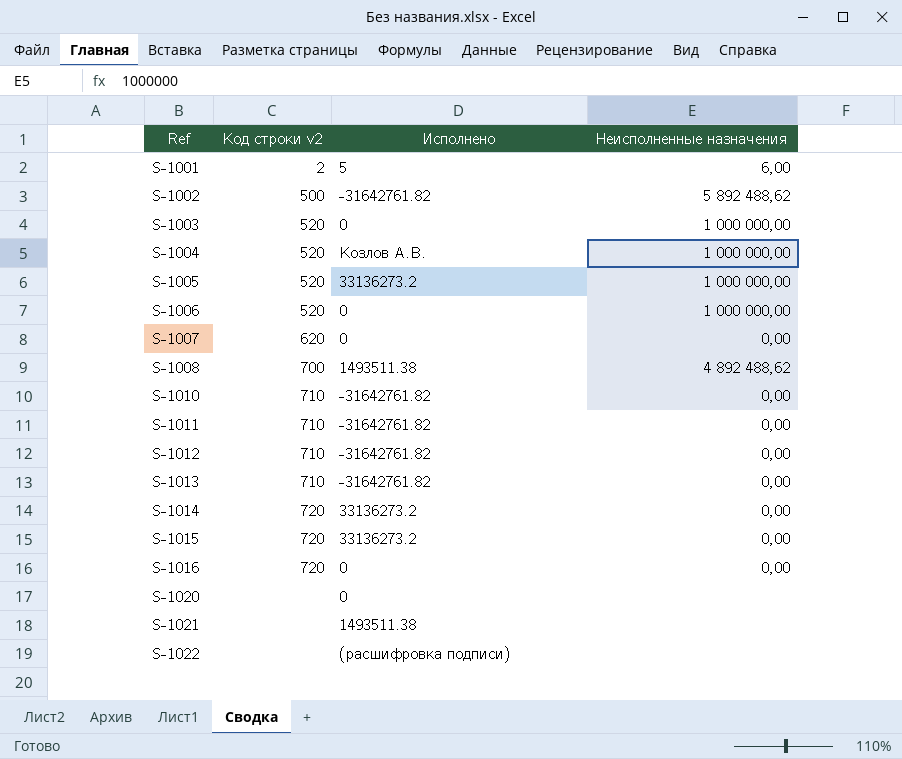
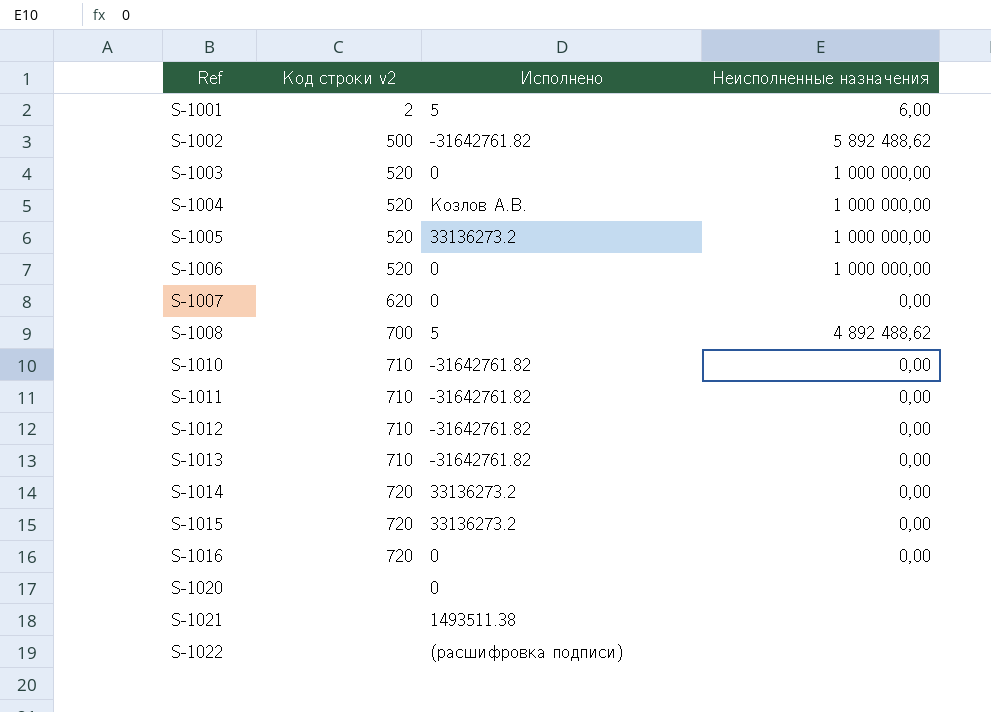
S-1008 | Исполнено: 1493511.38 -> 5

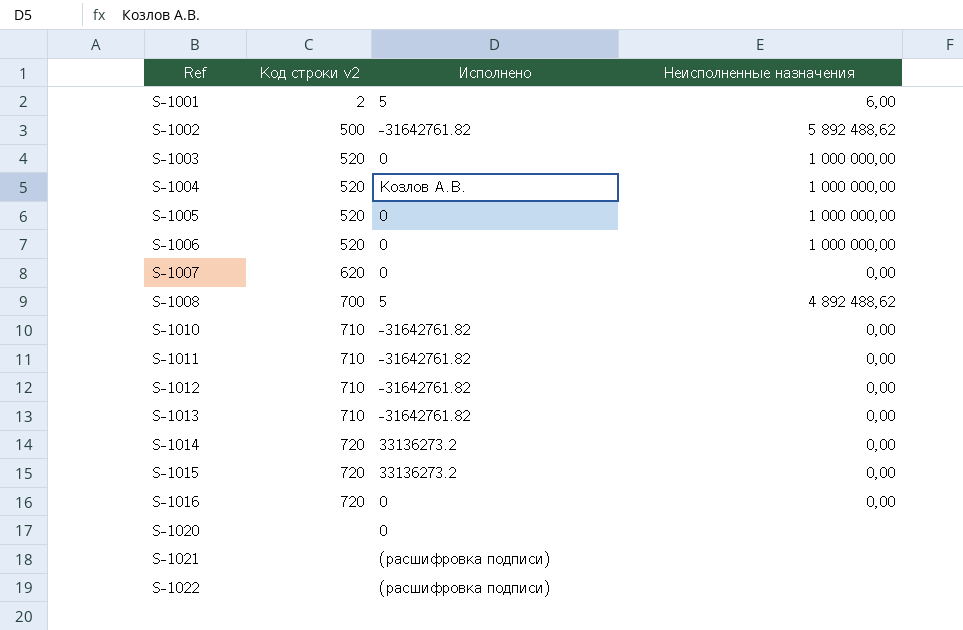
S-1005 | Исполнено: 33136273.2 -> 0
S-1021 | Исполнено: 1493511.38 -> (расшифровка подписи)

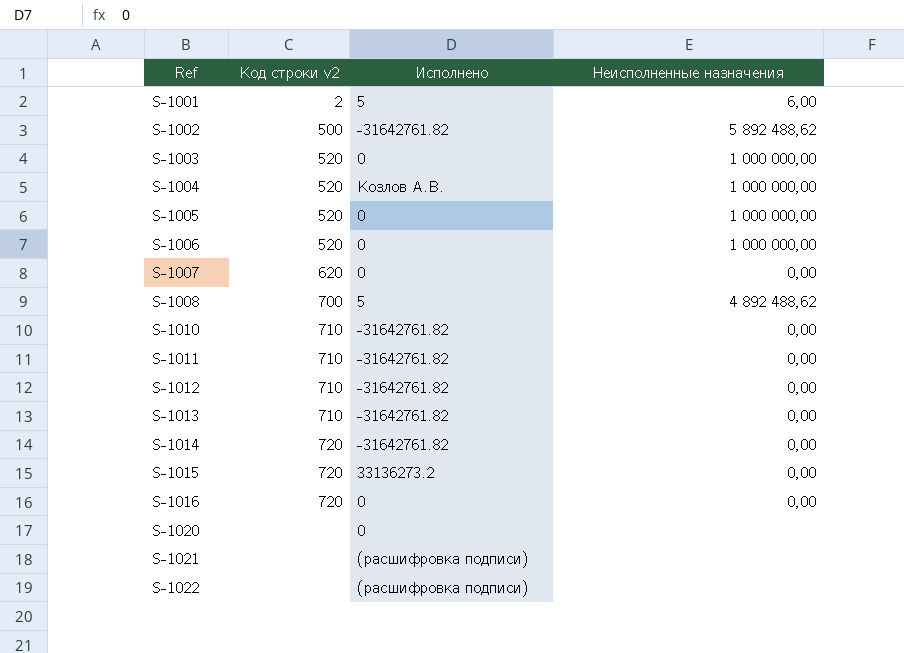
S-1014 | Исполнено: 33136273.2 -> -31642761.82

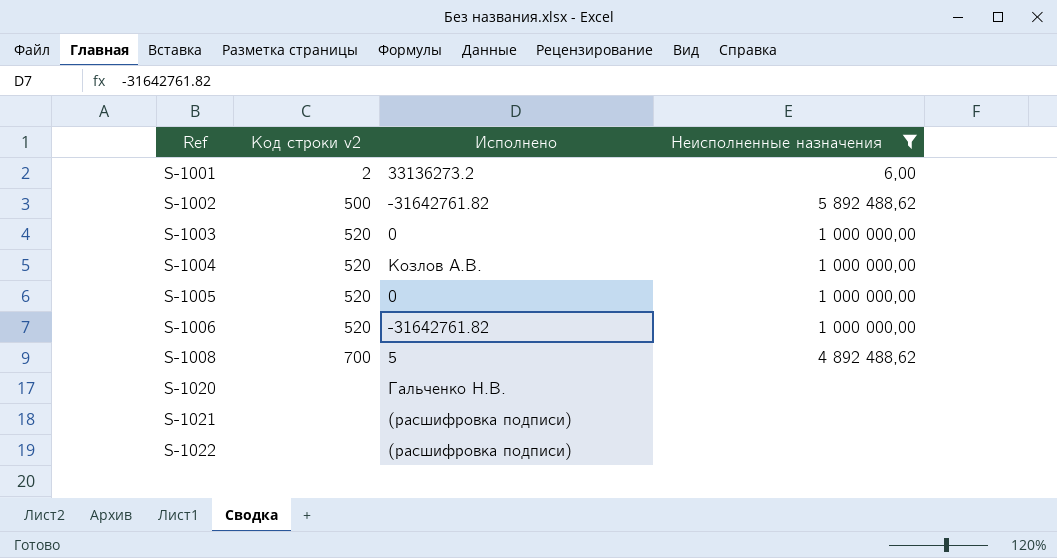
filter: none -> Неисполненные назначения != 0,00
S-1001 | Исполнено: 5 -> 33136273.2
S-1006 | Исполнено: 0 -> -31642761.82
S-1020 | Исполнено: 0 -> Гальченко Н.В.

